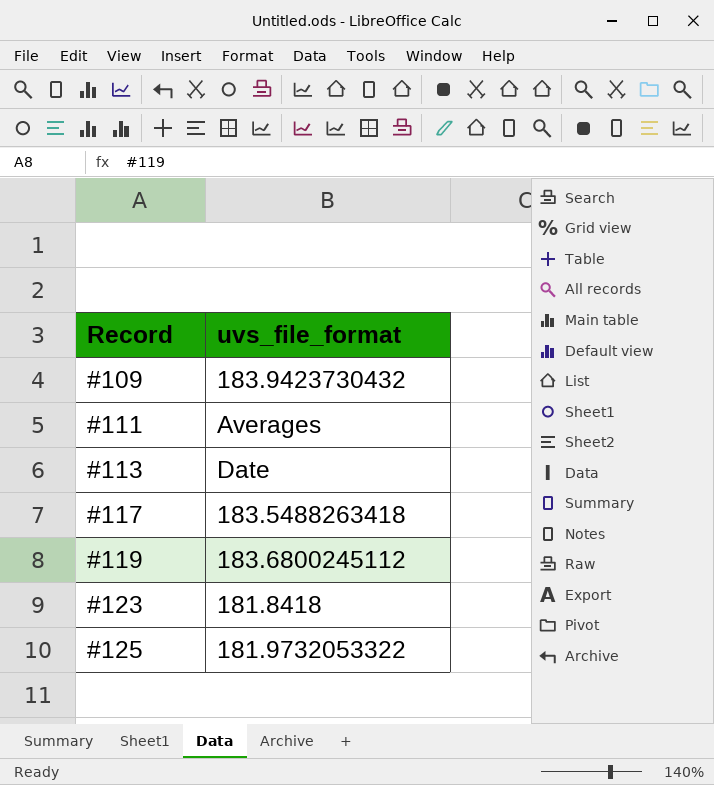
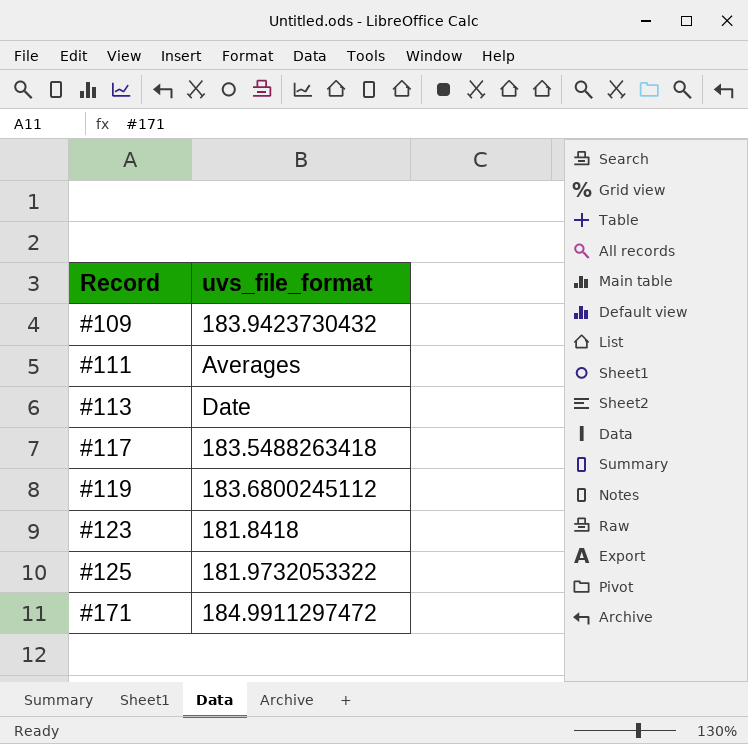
row #171: none -> 184.9911297472

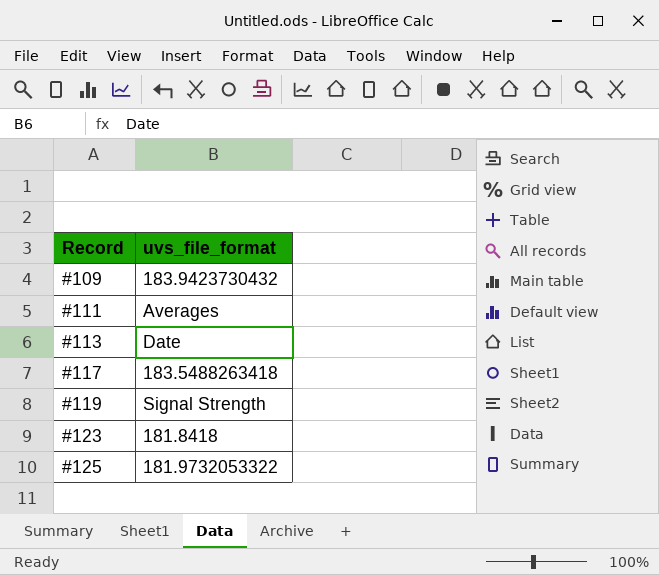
row #171: 184.9911297472 -> none
#119 | uvs_file_format: 183.6800245112 -> Signal Strength

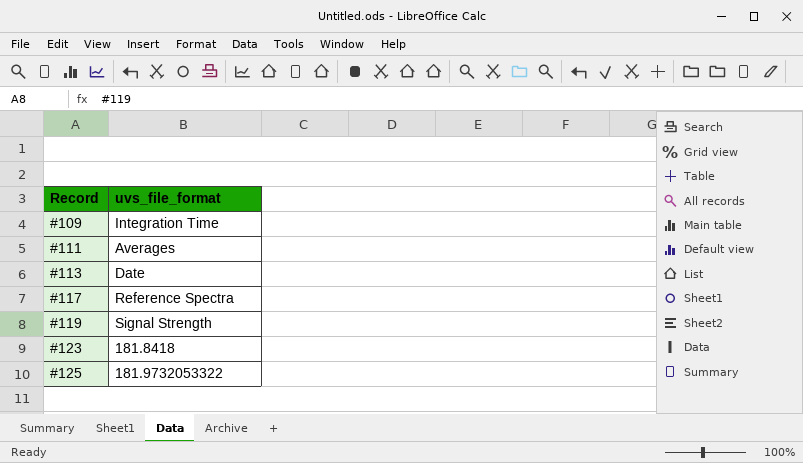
#109 | uvs_file_format: 183.9423730432 -> Integration Time
#117 | uvs_file_format: 183.5488263418 -> Reference Spectra

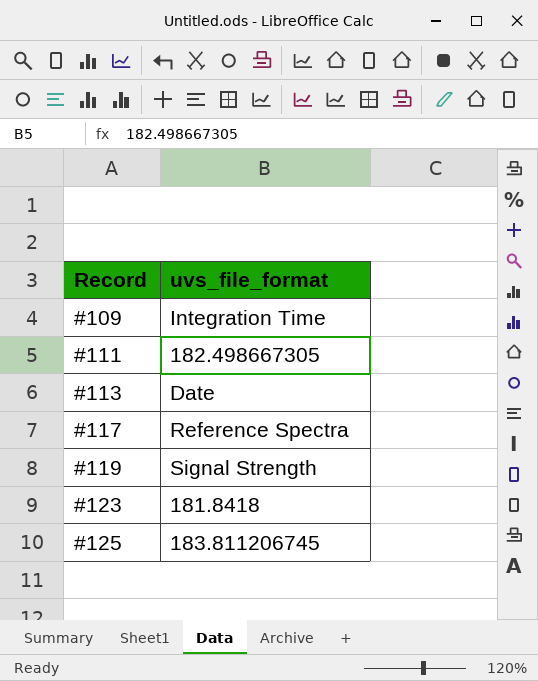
#111 | uvs_file_format: Averages -> 182.498667305
#125 | uvs_file_format: 181.9732053322 -> 183.811206745

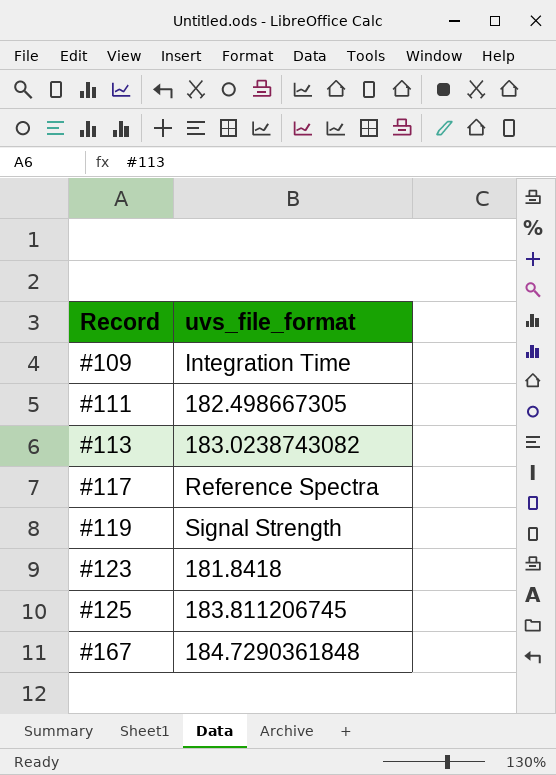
#113 | uvs_file_format: Date -> 183.0238743082
row #167: none -> 184.7290361848

